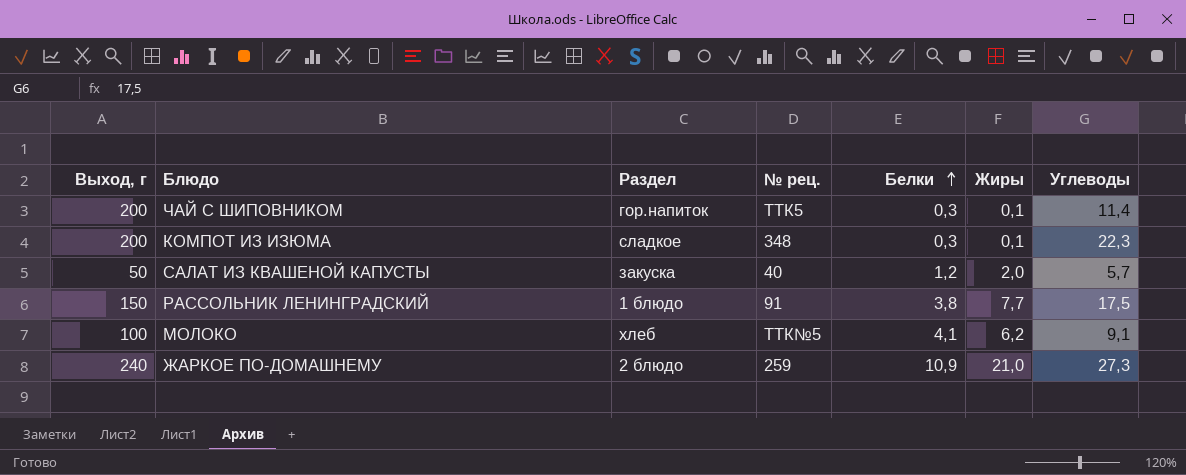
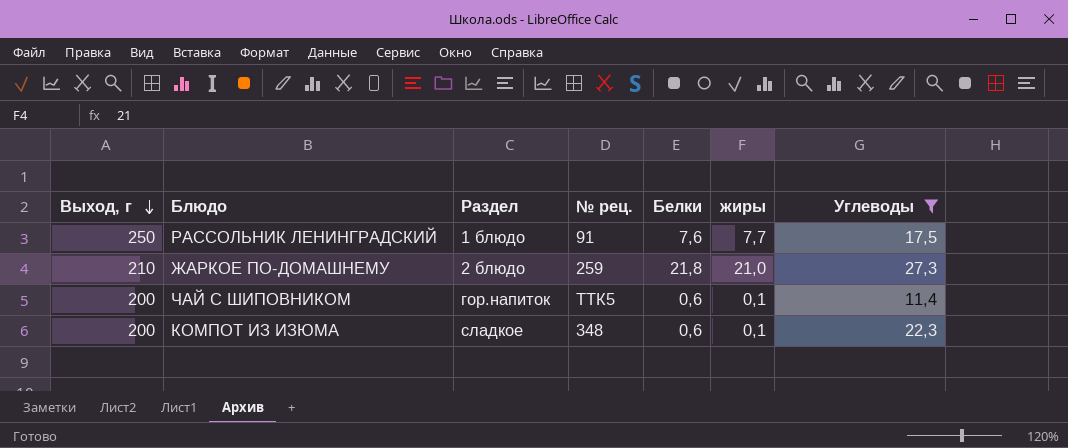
filter: none -> Углеводы >= 11,4
row order: Белки ascending -> Выход, г descending
column name: Жиры -> жиры
РАССОЛЬНИК ЛЕНИНГРАДСКИЙ | Выход, г: 150 -> 250
РАССОЛЬНИК ЛЕНИНГРАДСКИЙ | Белки: 3,8 -> 7,6
ЖАРКОЕ ПО-ДОМАШНЕМУ | Выход, г: 240 -> 210
ЖАРКОЕ ПО-ДОМАШНЕМУ | Белки: 10,9 -> 21,8
ЧАЙ С ШИПОВНИКОМ | Белки: 0,3 -> 0,6
КОМПОТ ИЗ ИЗЮМА | Белки: 0,3 -> 0,6

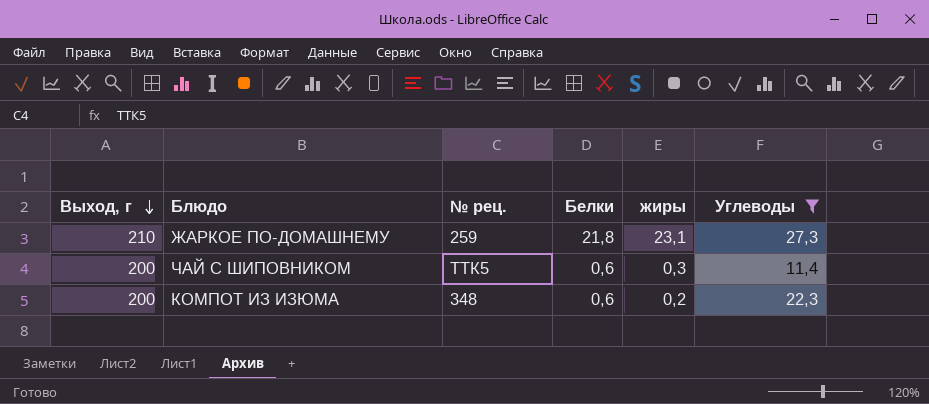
column Раздел | position: 3 -> none
row РАССОЛЬНИК ЛЕНИНГРАДСКИЙ: 250 | 1 блюдо | 91 | 7,6 | 7,7 | 17,5 -> none
ЖАРКОЕ ПО-ДОМАШНЕМУ | жиры: 21,0 -> 23,1
ЧАЙ С ШИПОВНИКОМ | жиры: 0,1 -> 0,3
КОМПОТ ИЗ ИЗЮМА | жиры: 0,1 -> 0,2

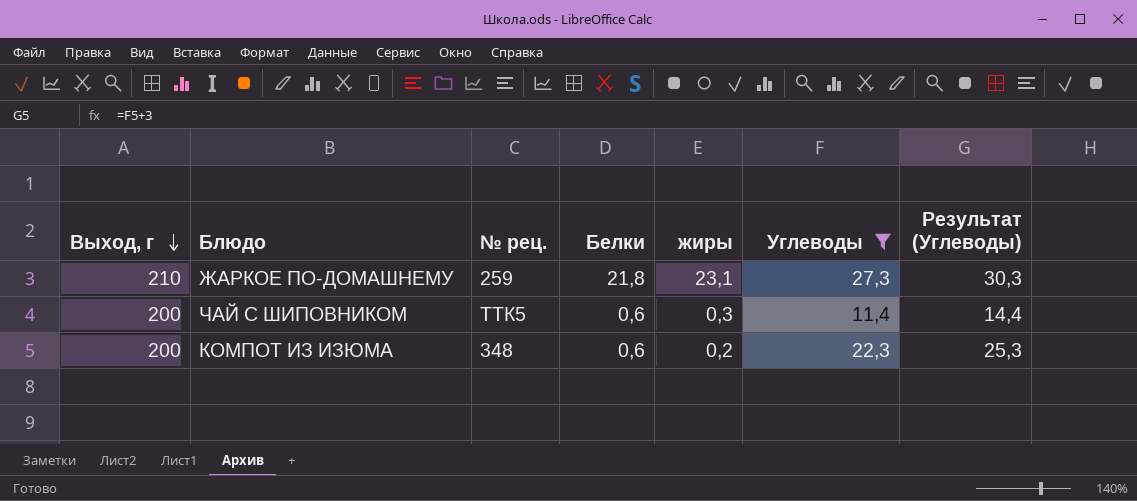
column Результат (Углеводы) | formula: none -> [Углеводы] + 3

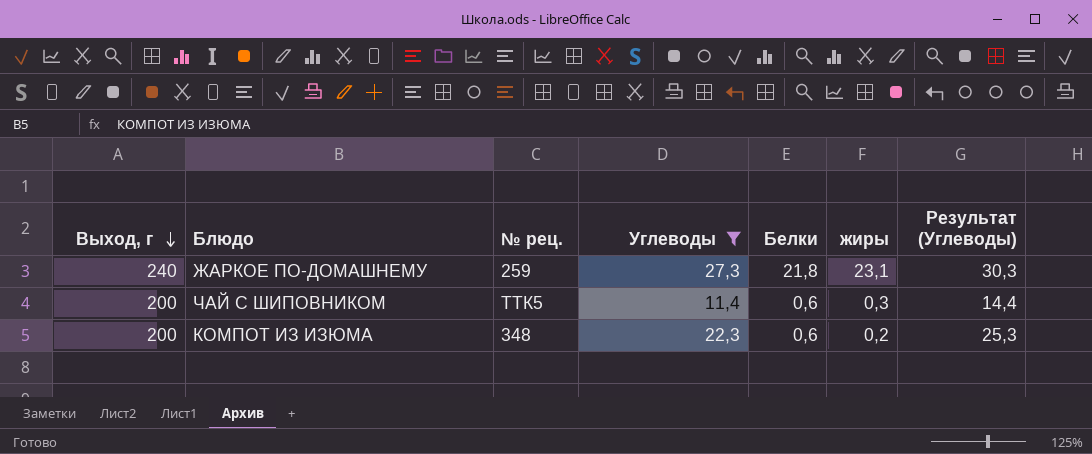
column Углеводы | position: 6 -> 4
ЖАРКОЕ ПО-ДОМАШНЕМУ | Выход, г: 210 -> 240

